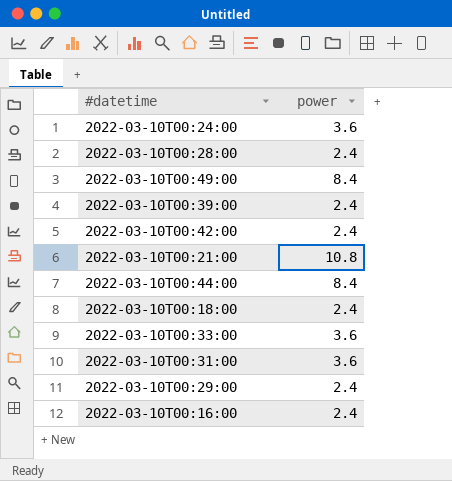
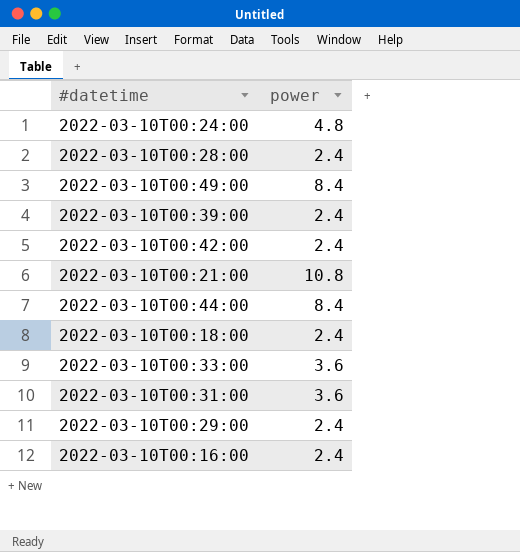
2022-03-10T00:24:00 | power: 3.6 -> 4.8

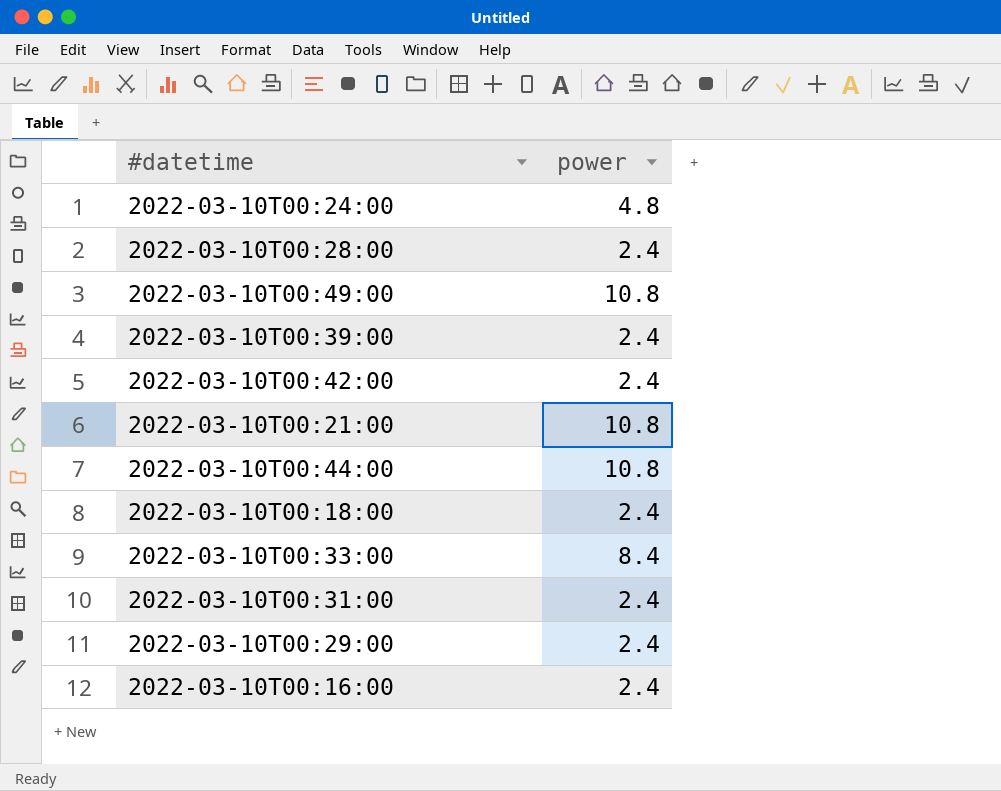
2022-03-10T00:49:00 | power: 8.4 -> 10.8
2022-03-10T00:44:00 | power: 8.4 -> 10.8
2022-03-10T00:33:00 | power: 3.6 -> 8.4
2022-03-10T00:31:00 | power: 3.6 -> 2.4

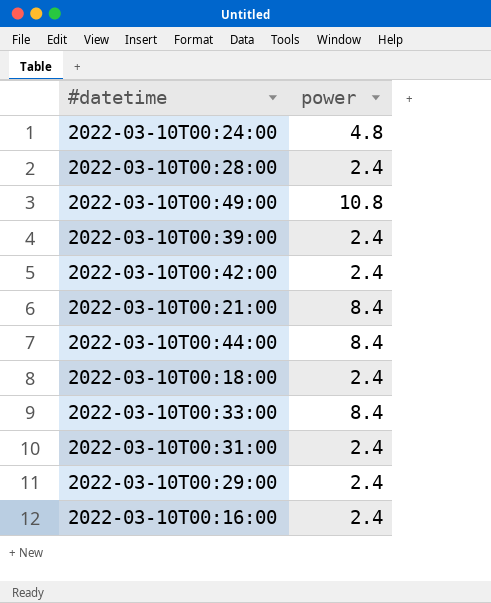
2022-03-10T00:21:00 | power: 10.8 -> 8.4
2022-03-10T00:44:00 | power: 10.8 -> 8.4

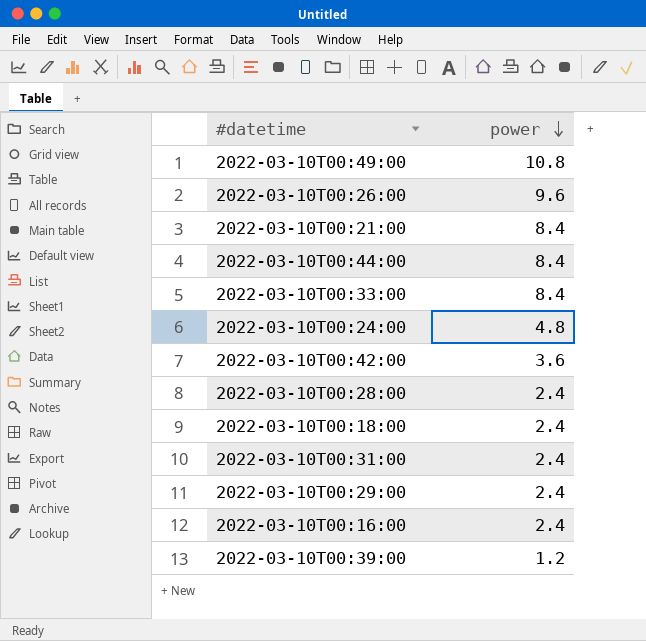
row order: none -> power descending
row 2022-03-10T00:26:00: none -> 9.6
2022-03-10T00:42:00 | power: 2.4 -> 3.6
2022-03-10T00:39:00 | power: 2.4 -> 1.2

